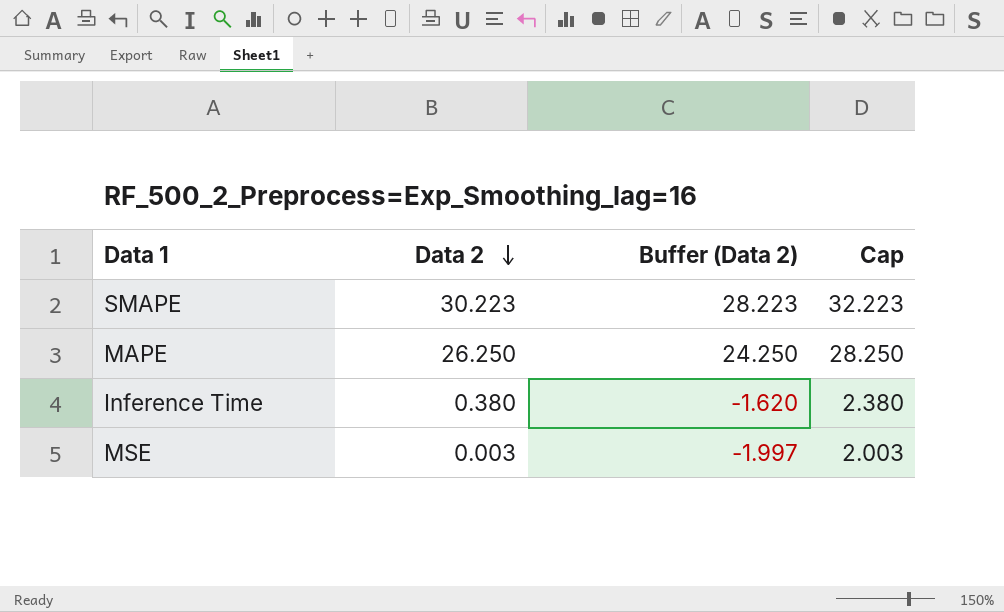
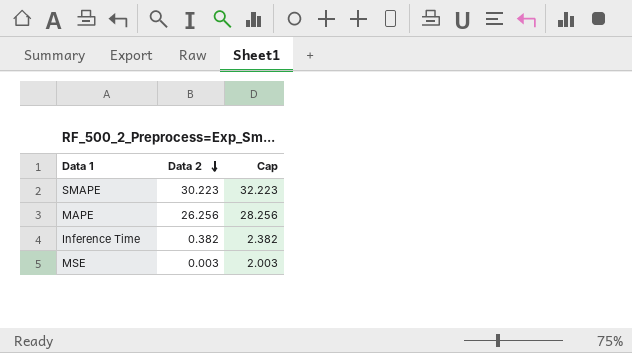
column Buffer (Data 2) | formula: [Data 2] - 2 -> none
MAPE | Data 2: 26.250 -> 26.256
MAPE | Cap: 28.250 -> 28.256
Inference Time | Data 2: 0.380 -> 0.382
Inference Time | Cap: 2.380 -> 2.382

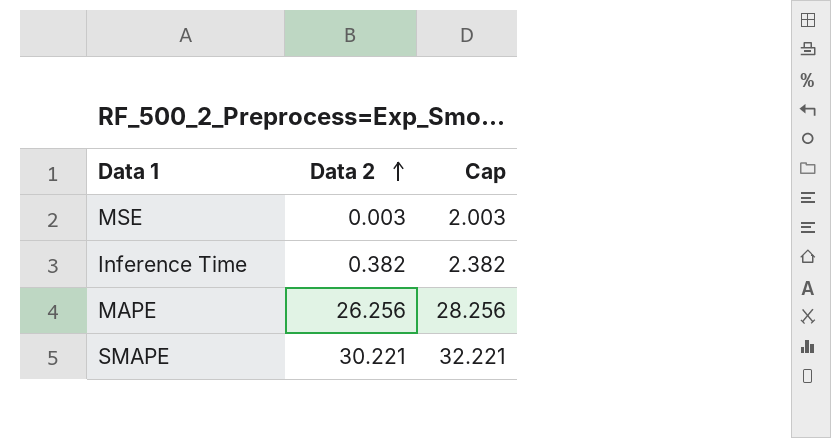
row order: Data 2 descending -> Data 2 ascending
SMAPE | Data 2: 30.223 -> 30.221
SMAPE | Cap: 32.223 -> 32.221

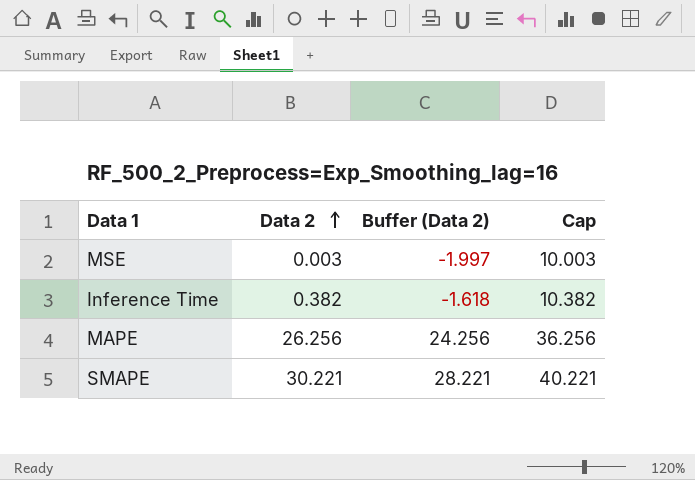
column Buffer (Data 2) | formula: none -> [Data 2] - 2
column Cap | formula: [Data 2] + 2 -> [Data 2] + 10

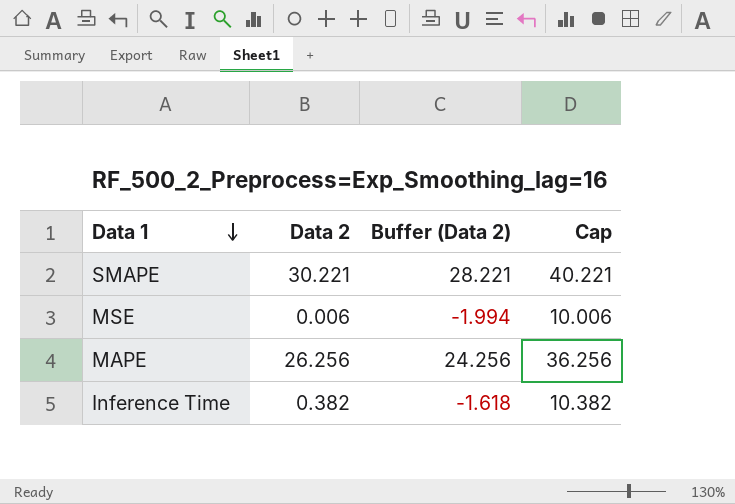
row order: Data 2 ascending -> Data 1 descending
MSE | Data 2: 0.003 -> 0.006
MSE | Buffer (Data 2): -1.997 -> -1.994
MSE | Cap: 10.003 -> 10.006

